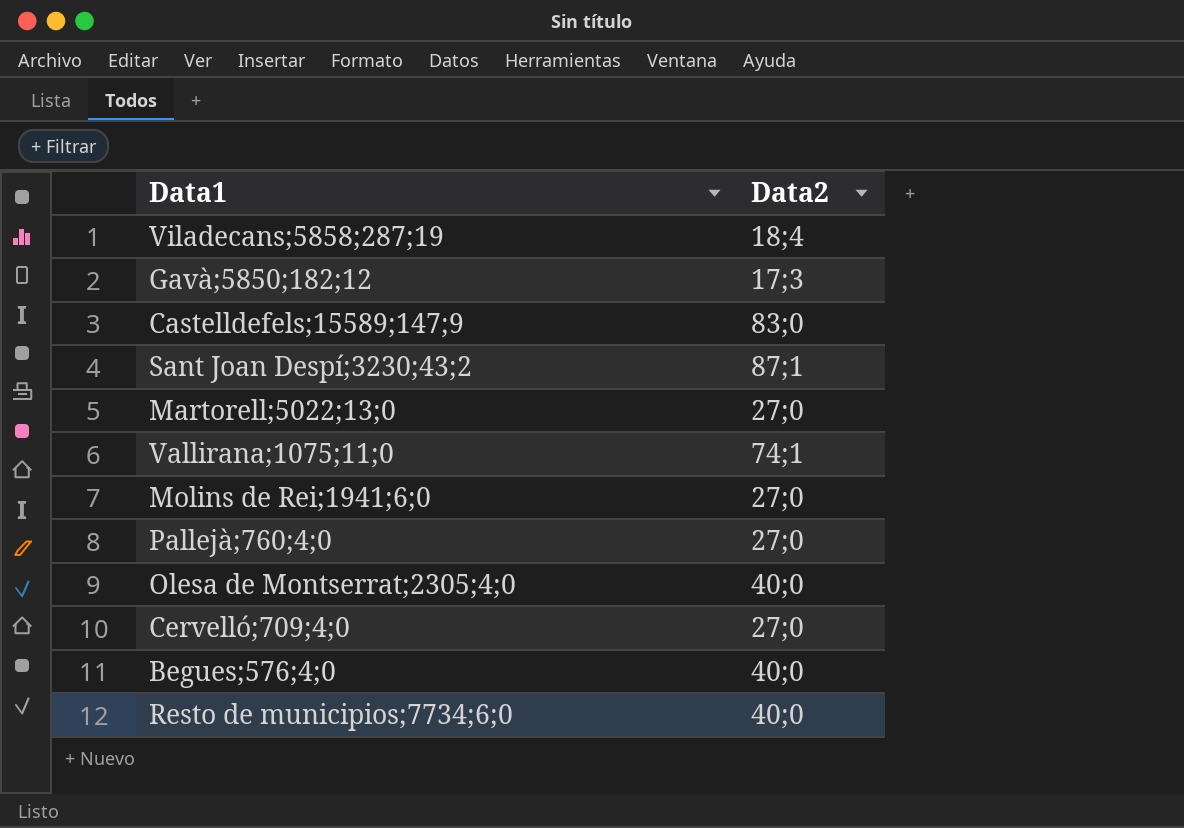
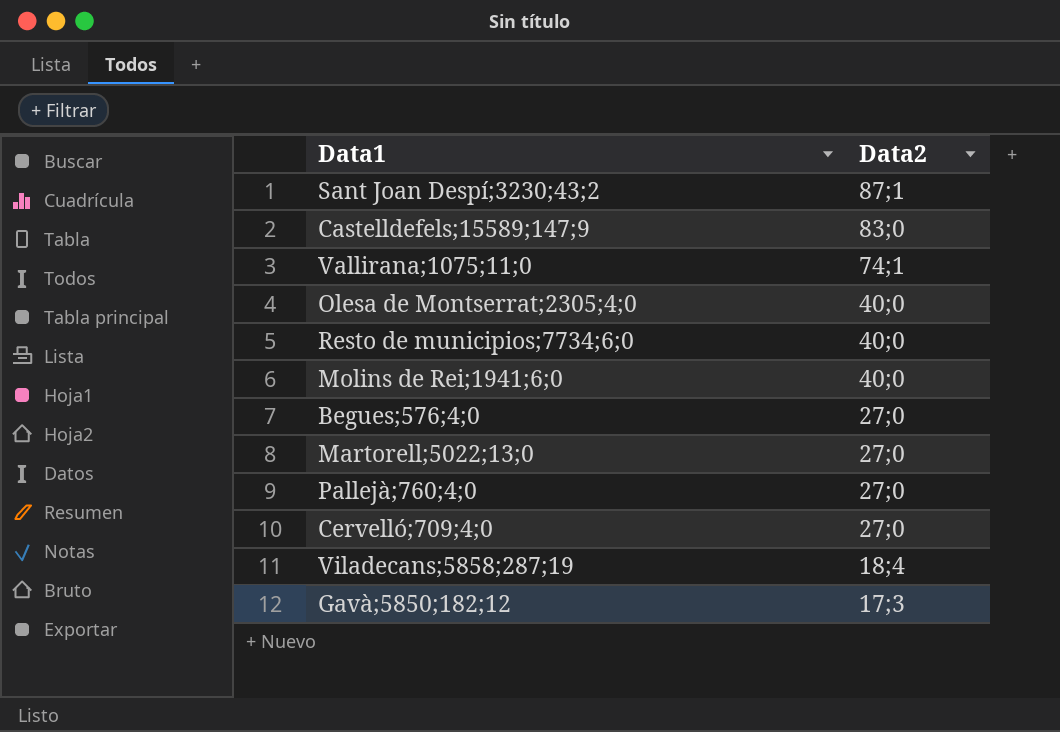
row order: none -> Data2 descending
Molins de Rei;1941;6;0 | Data2: 27;0 -> 40;0
Begues;576;4;0 | Data2: 40;0 -> 27;0

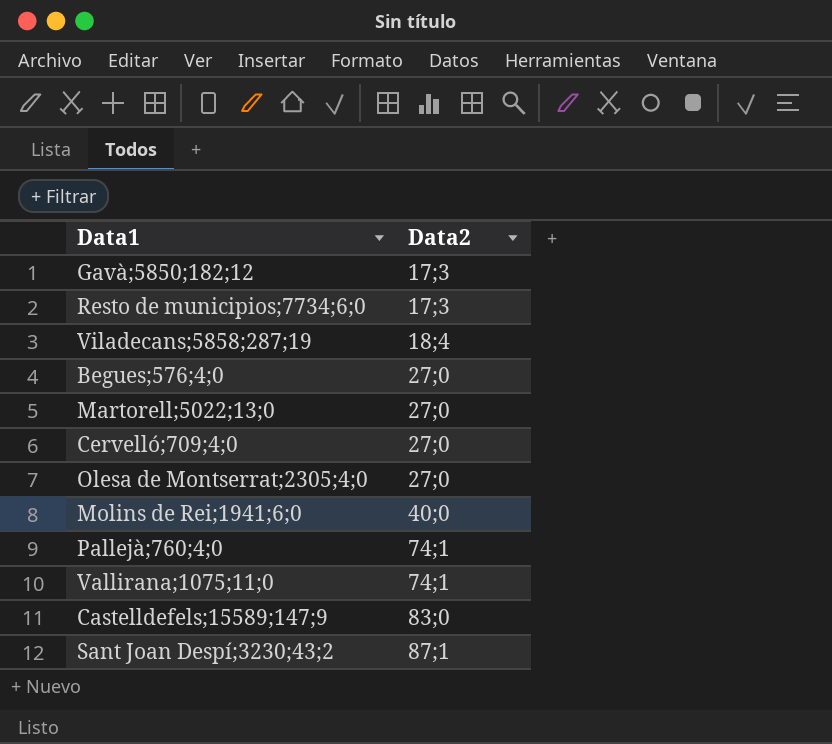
row order: Data2 descending -> Data2 ascending
Resto de municipios;7734;6;0 | Data2: 40;0 -> 17;3
Olesa de Montserrat;2305;4;0 | Data2: 40;0 -> 27;0
Pallejà;760;4;0 | Data2: 27;0 -> 74;1

